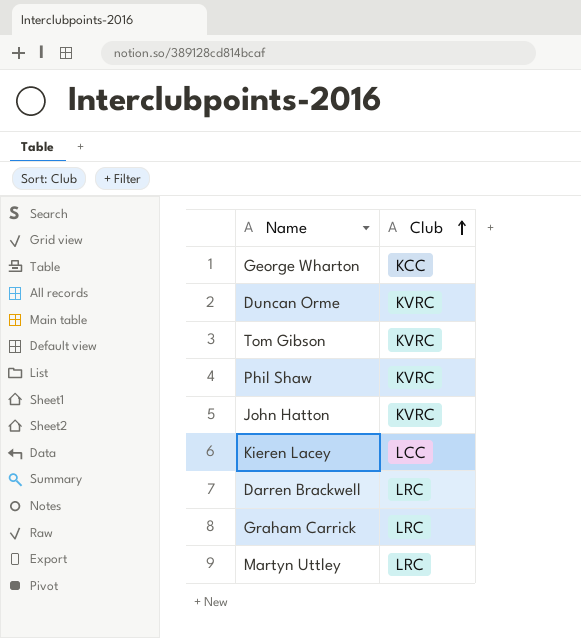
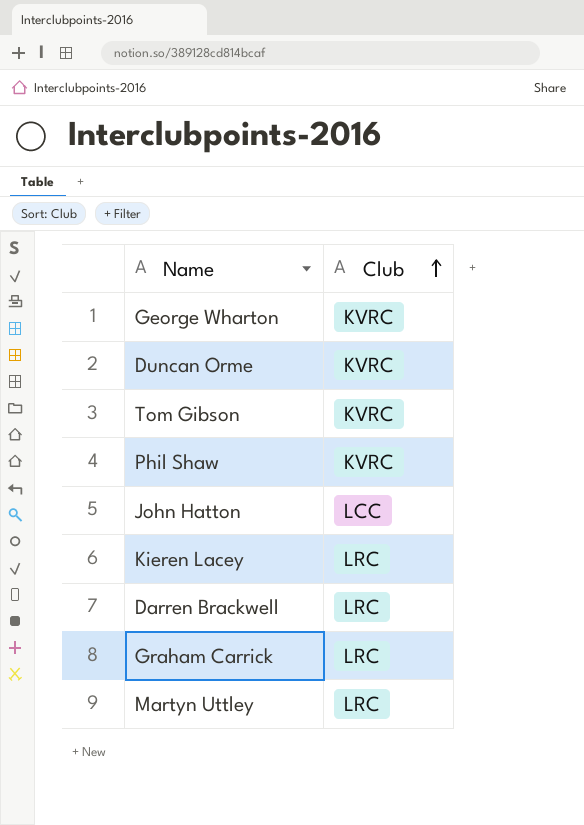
George Wharton | Club: KCC -> KVRC
John Hatton | Club: KVRC -> LCC
Kieren Lacey | Club: LCC -> LRC

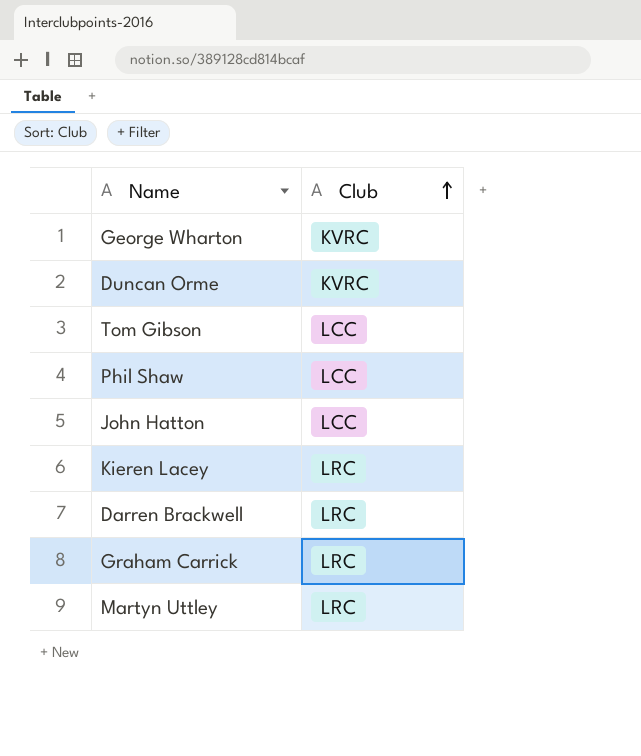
Tom Gibson | Club: KVRC -> LCC
Phil Shaw | Club: KVRC -> LCC

